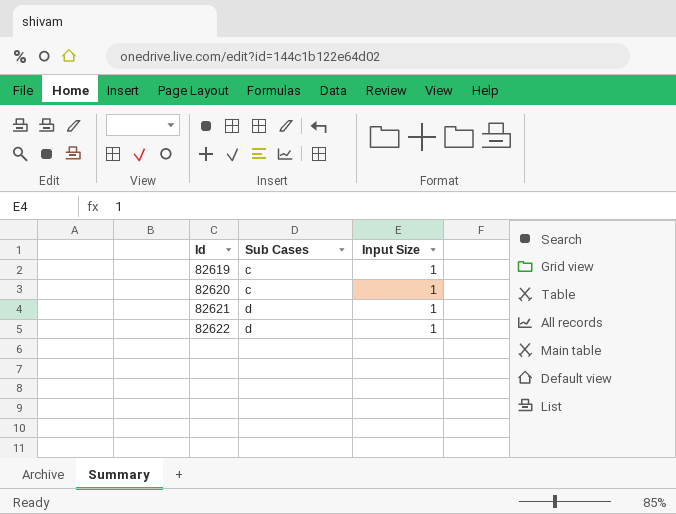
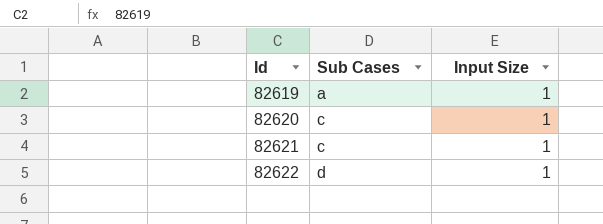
82619 | Sub Cases: c -> a
82621 | Sub Cases: d -> c

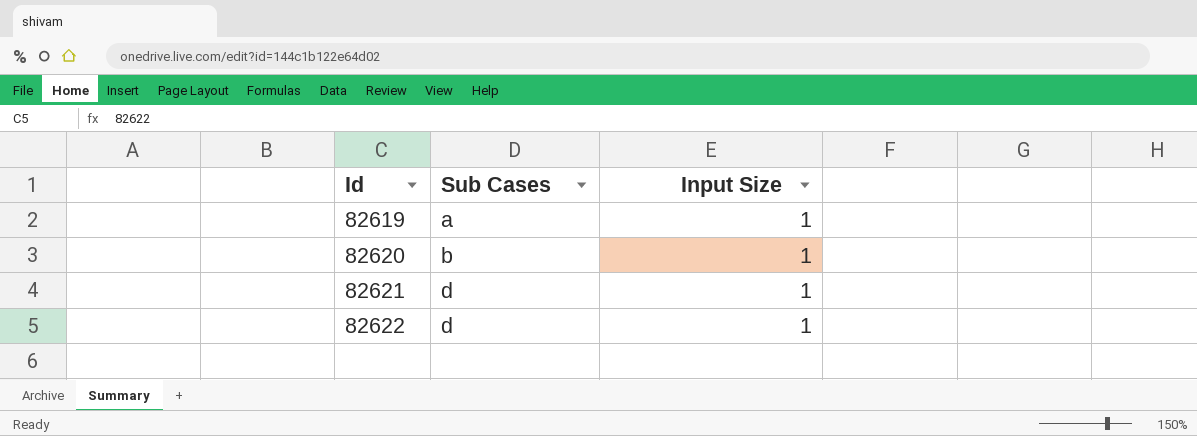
82620 | Sub Cases: c -> b
82621 | Sub Cases: c -> d

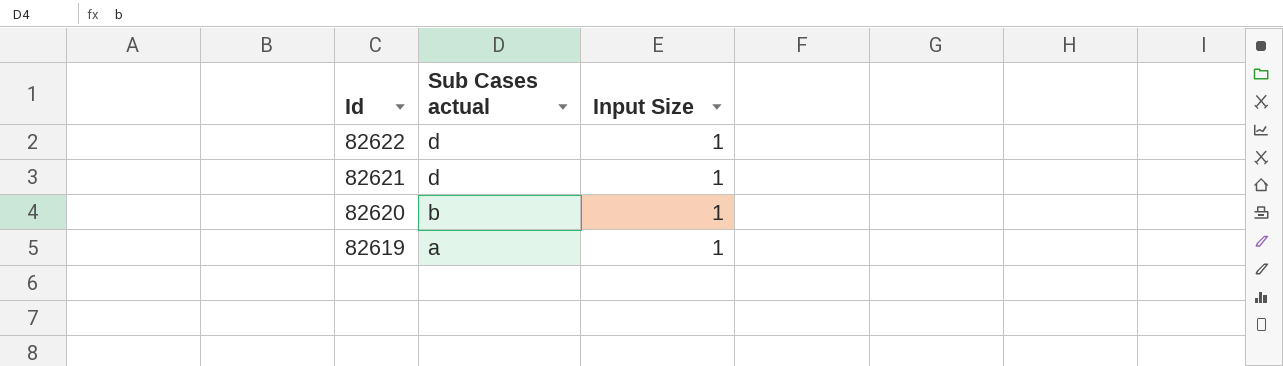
row order: Id ascending -> Id descending
column name: Sub Cases -> Sub Cases actual

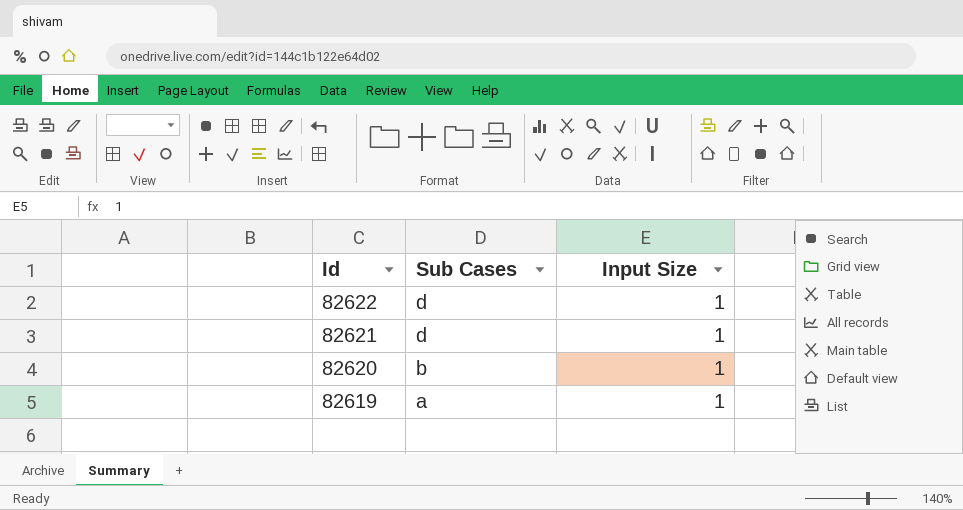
column name: Sub Cases actual -> Sub Cases

